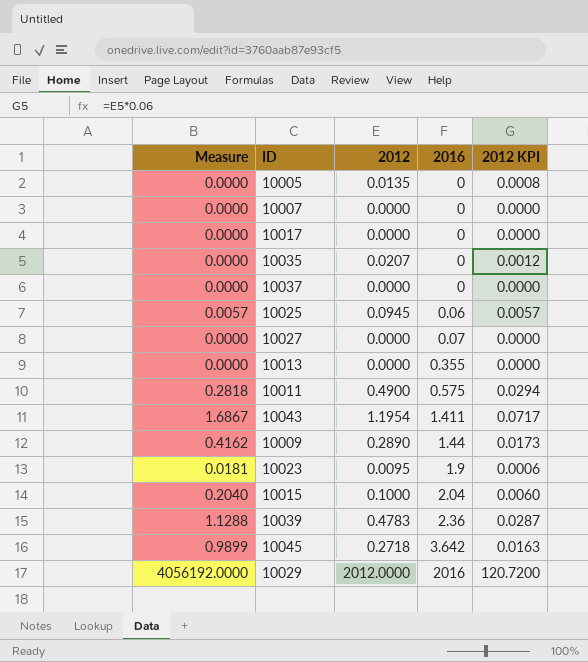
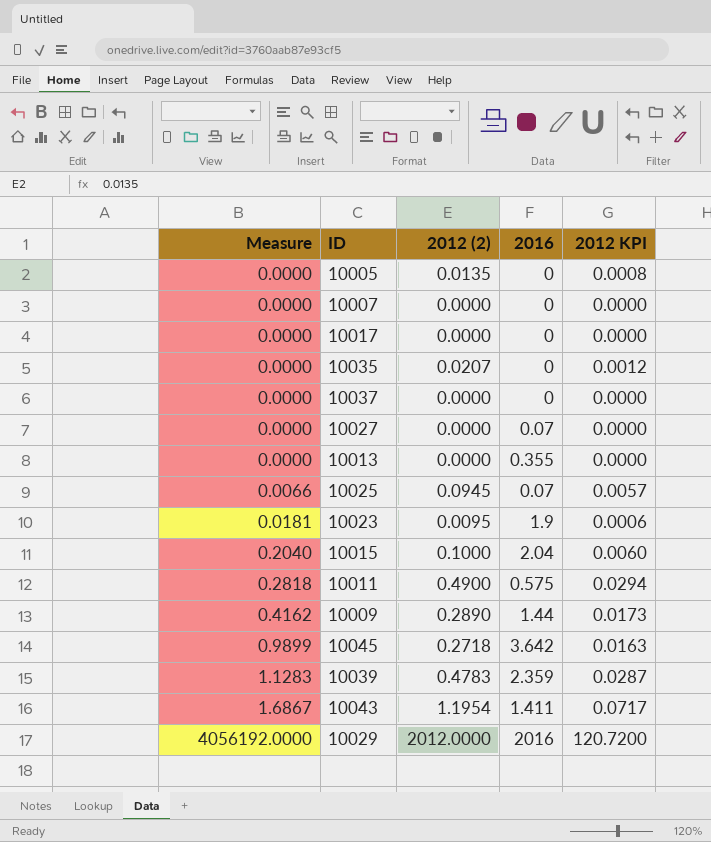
row order: 2016 ascending -> Measure ascending
column name: 2012 -> 2012 (2)
10025 | Measure: 0.0057 -> 0.0066
10025 | 2016: 0.06 -> 0.07
10039 | Measure: 1.1288 -> 1.1283
10039 | 2016: 2.36 -> 2.359

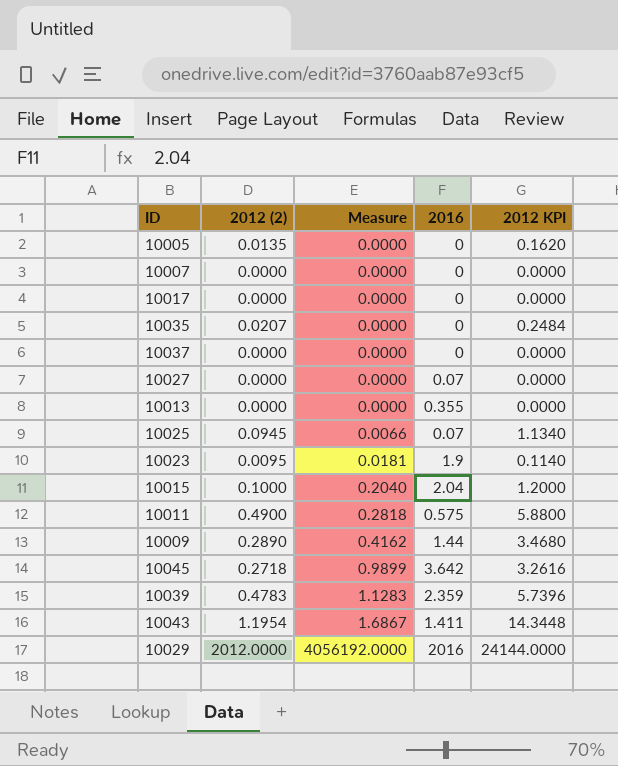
column Measure | position: 1 -> 3
column 2012 KPI | formula: [2012 (2)] * 0.06 -> [2012 (2)] * 12

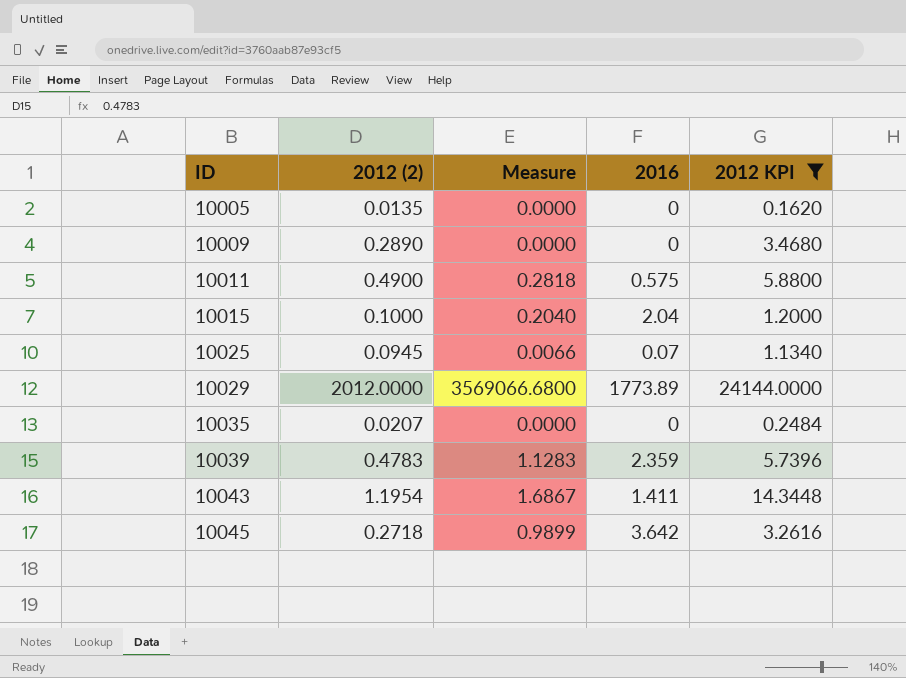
filter: none -> 2012 KPI >= 0.1620
row order: Measure ascending -> ID ascending
10009 | Measure: 0.4162 -> 0.0000
10009 | 2016: 1.44 -> 0
10029 | Measure: 4056192.0000 -> 3569066.6800
10029 | 2016: 2016 -> 1773.89

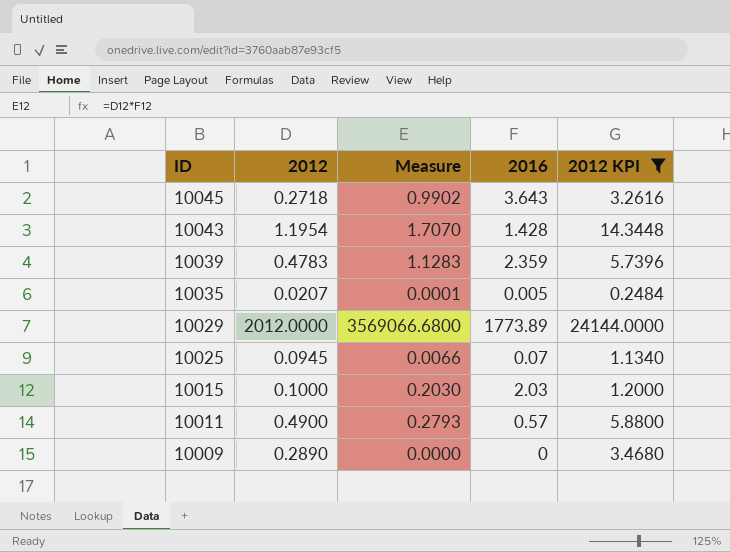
row order: ID ascending -> ID descending
column name: 2012 (2) -> 2012
row 10005: 0.0135 | 0.0000 | 0 | 0.1620 -> none
10045 | Measure: 0.9899 -> 0.9902
10045 | 2016: 3.642 -> 3.643
10043 | Measure: 1.6867 -> 1.7070
10043 | 2016: 1.411 -> 1.428
10035 | Measure: 0.0000 -> 0.0001
10035 | 2016: 0 -> 0.005
10015 | Measure: 0.2040 -> 0.2030
10015 | 2016: 2.04 -> 2.03
10011 | Measure: 0.2818 -> 0.2793
10011 | 2016: 0.575 -> 0.57

